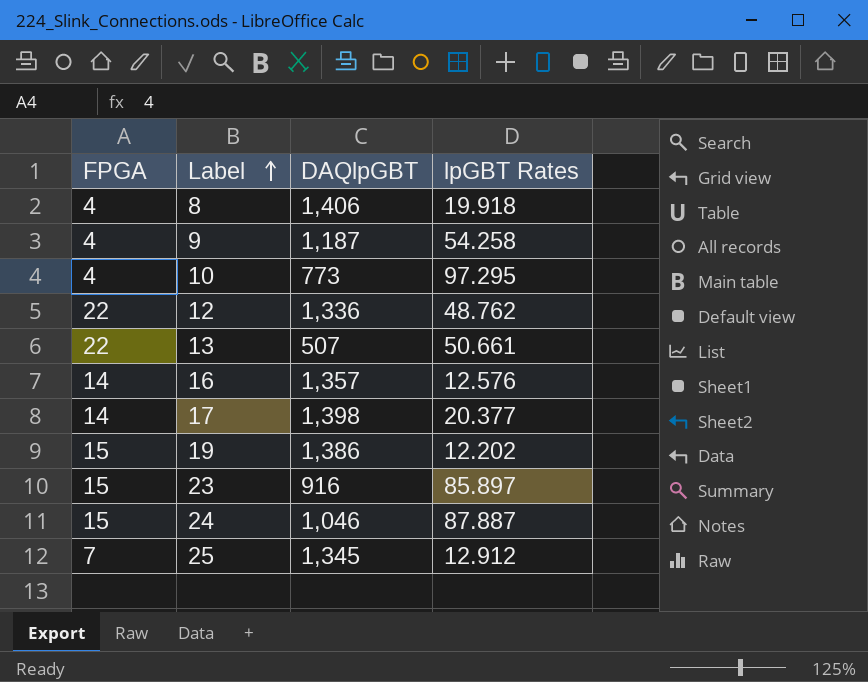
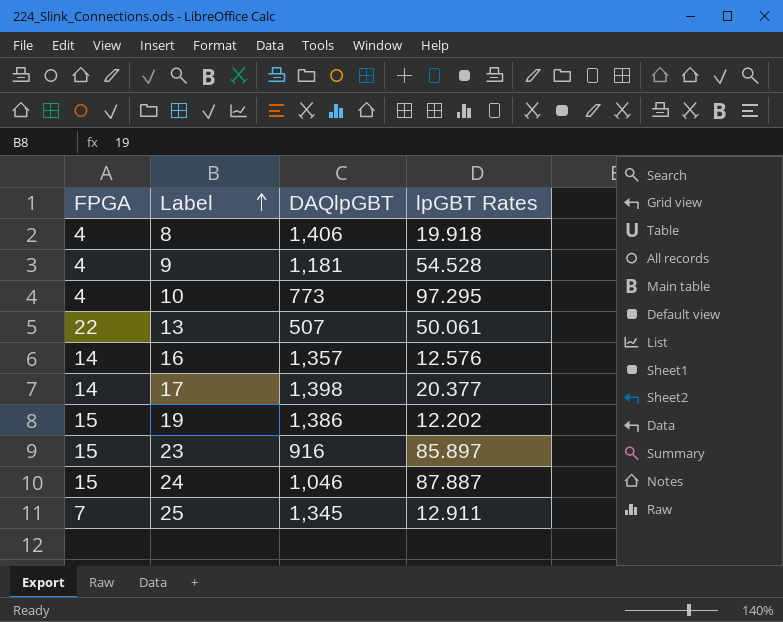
row 12: 22 | 1,336 | 48.762 -> none
9 | DAQlpGBT: 1,187 -> 1,181
9 | lpGBT Rates: 54.258 -> 54.528
13 | lpGBT Rates: 50.661 -> 50.061
25 | lpGBT Rates: 12.912 -> 12.911

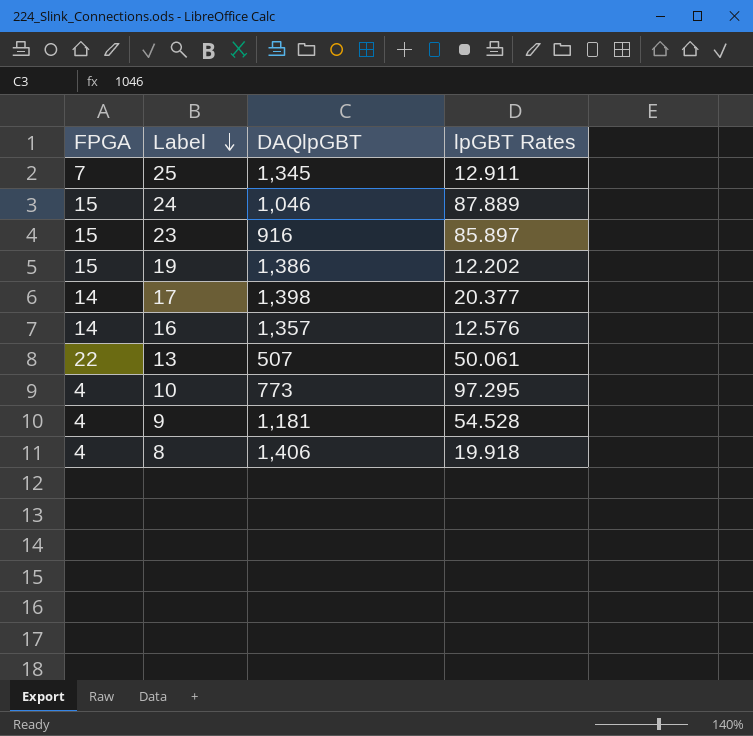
row order: Label ascending -> Label descending
24 | lpGBT Rates: 87.887 -> 87.889

